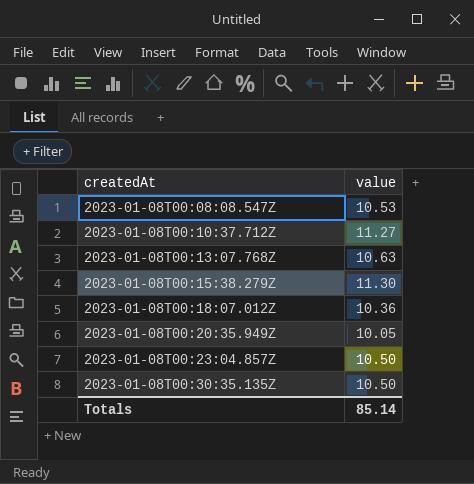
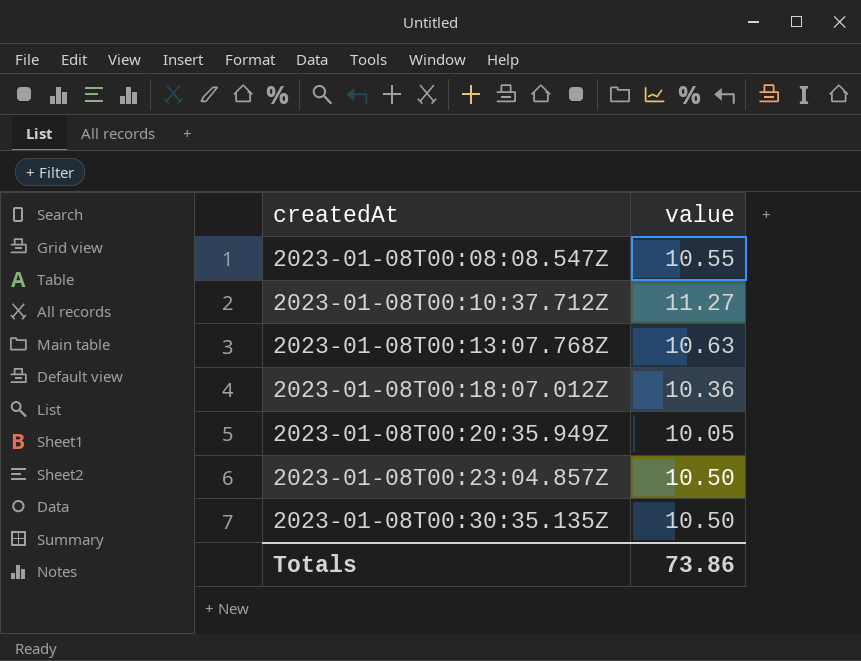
row 2023-01-08T00:15:38.279Z: 11.30 -> none
2023-01-08T00:08:08.547Z | value: 10.53 -> 10.55
Totals | value: 85.14 -> 73.86

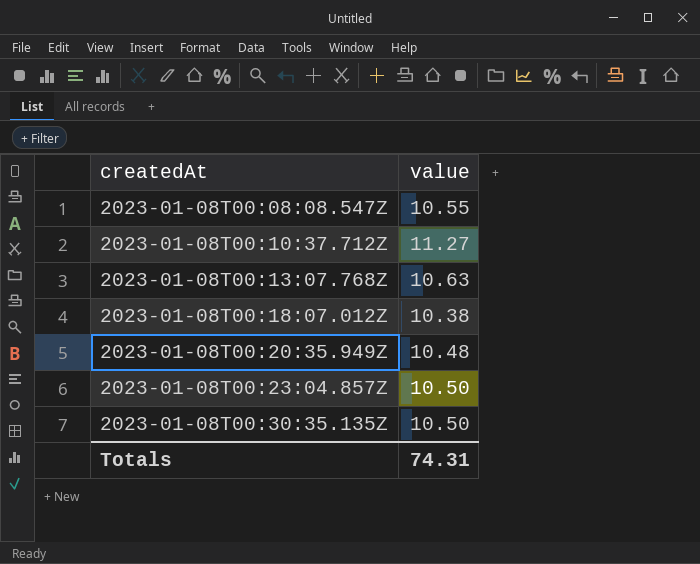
2023-01-08T00:18:07.012Z | value: 10.36 -> 10.38
2023-01-08T00:20:35.949Z | value: 10.05 -> 10.48
Totals | value: 73.86 -> 74.31

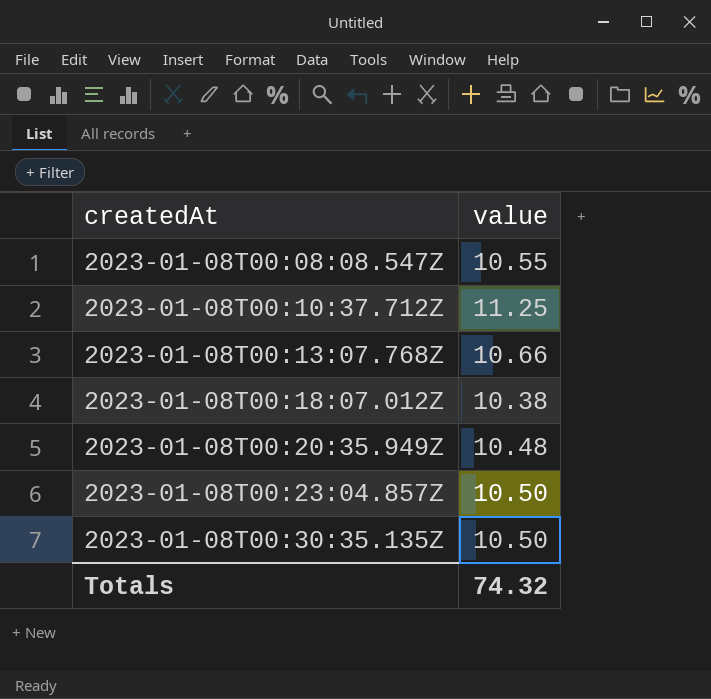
2023-01-08T00:10:37.712Z | value: 11.27 -> 11.25
2023-01-08T00:13:07.768Z | value: 10.63 -> 10.66
Totals | value: 74.31 -> 74.32

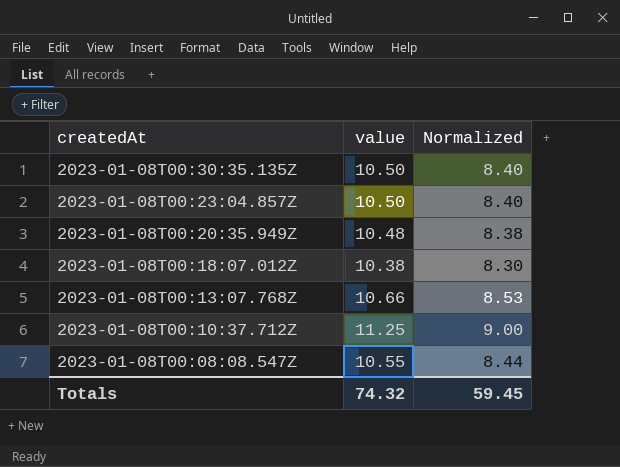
row order: createdAt ascending -> createdAt descending
column Normalized | formula: none -> [value] * 0.8

